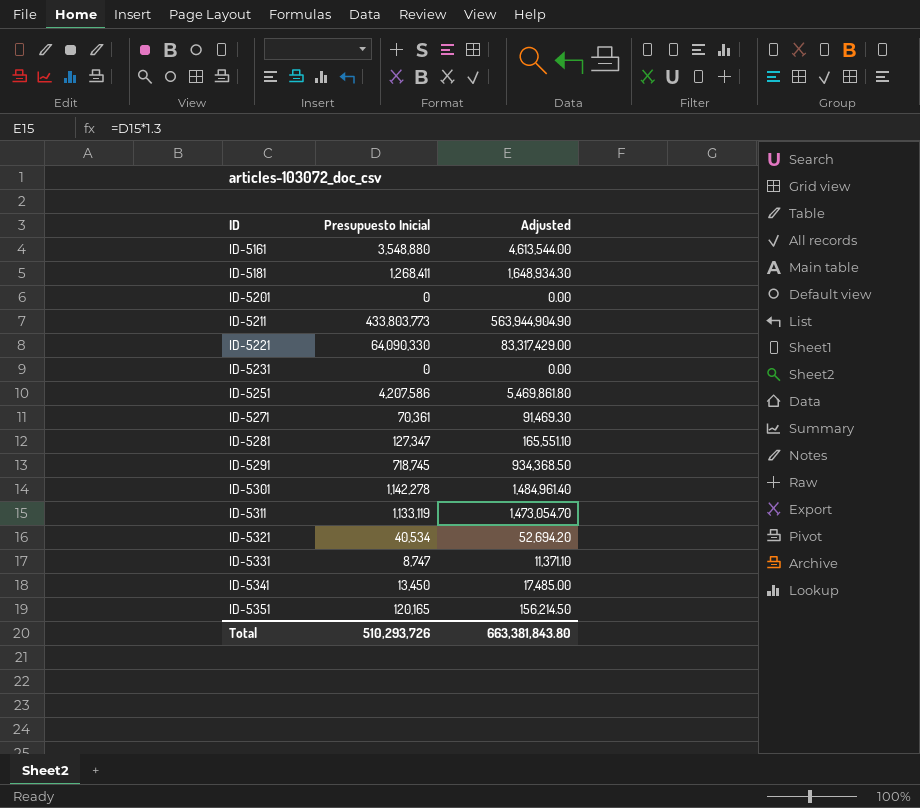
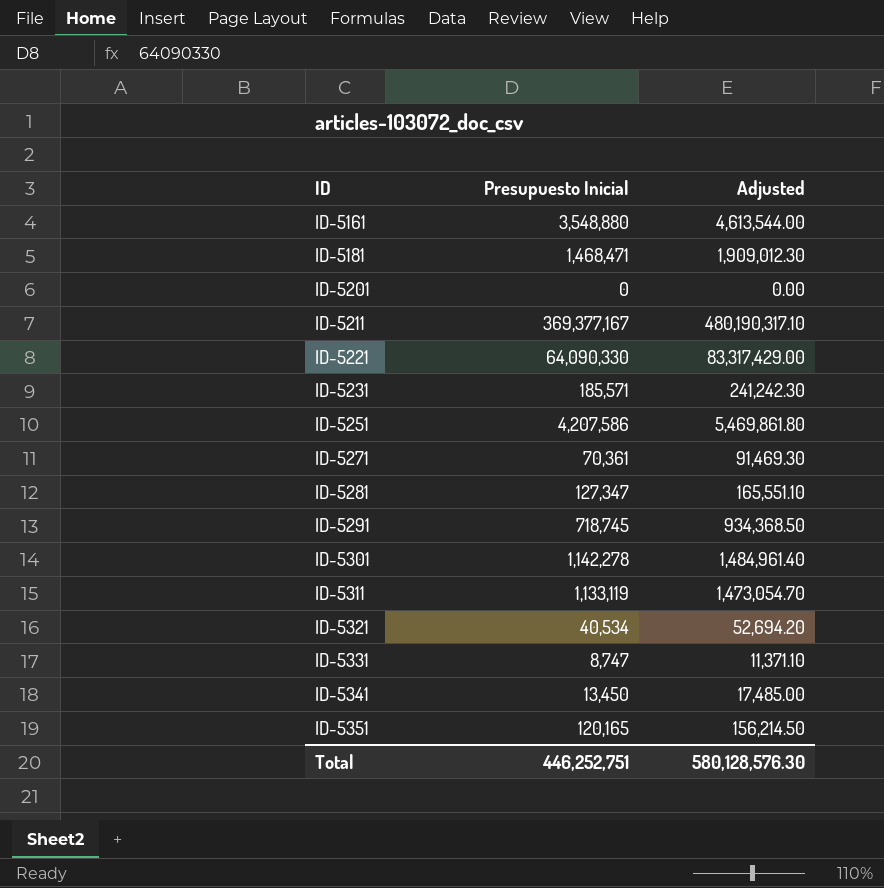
ID-5181 | Presupuesto Inicial: 1,268,411 -> 1,468,471
ID-5181 | Adjusted: 1,648,934.30 -> 1,909,012.30
ID-5211 | Presupuesto Inicial: 433,803,773 -> 369,377,167
ID-5211 | Adjusted: 563,944,904.90 -> 480,190,317.10
ID-5231 | Presupuesto Inicial: 0 -> 185,571
ID-5231 | Adjusted: 0.00 -> 241,242.30
Total | Presupuesto Inicial: 510,293,726 -> 446,252,751
Total | Adjusted: 663,381,843.80 -> 580,128,576.30

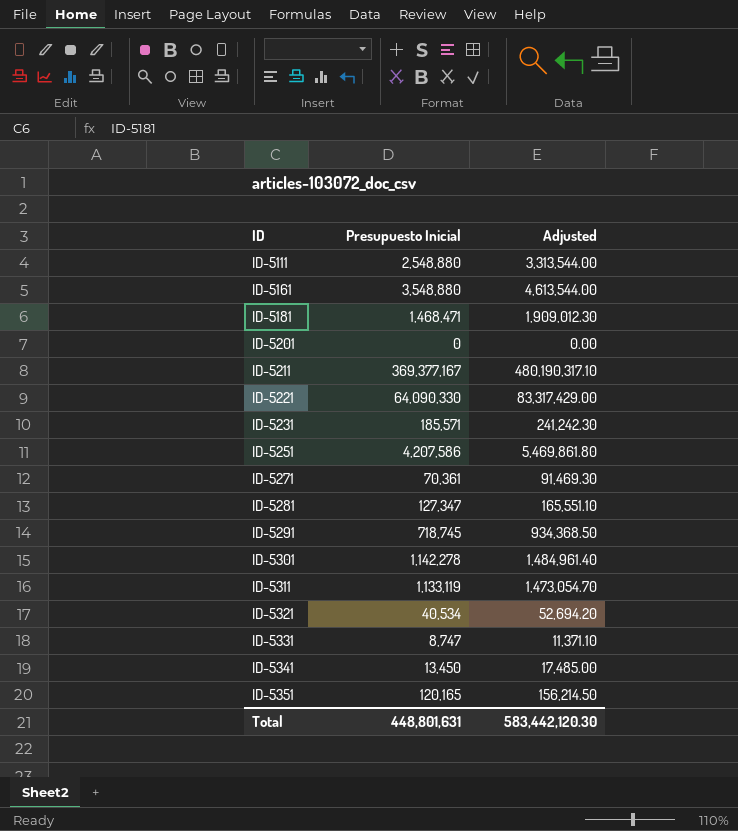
row ID-5111: none -> 2,548,880 | 3,313,544.00
Total | Presupuesto Inicial: 446,252,751 -> 448,801,631
Total | Adjusted: 580,128,576.30 -> 583,442,120.30

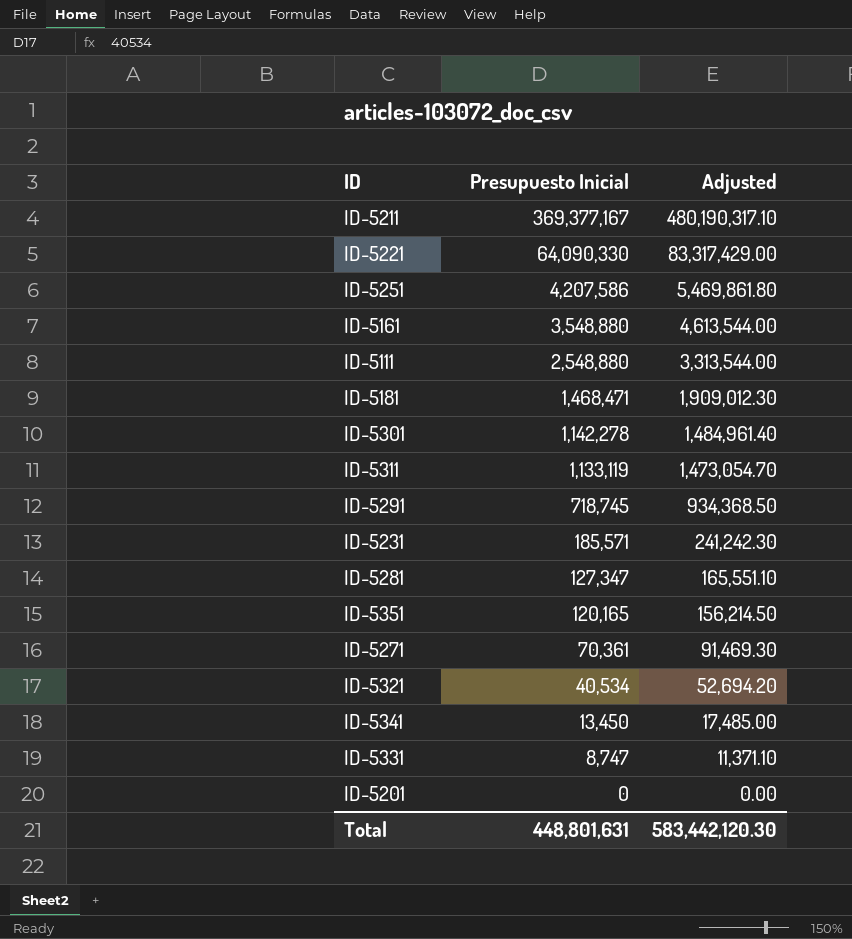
row order: ID ascending -> Presupuesto Inicial descending

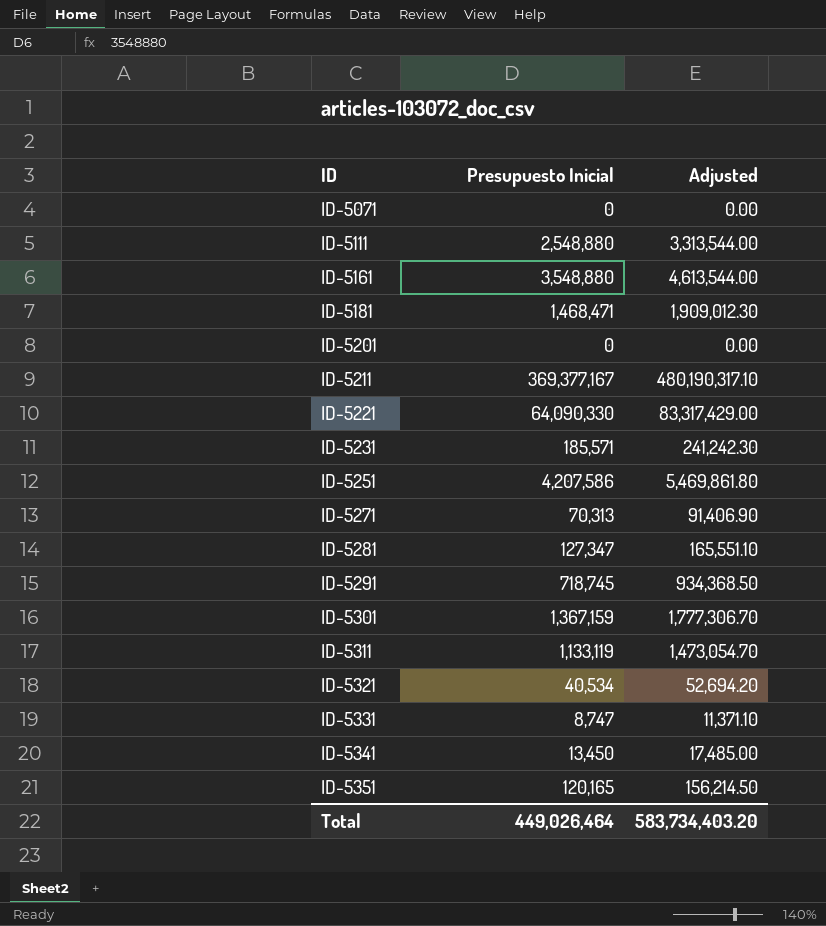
row order: Presupuesto Inicial descending -> ID ascending
row ID-5071: none -> 0 | 0.00
ID-5271 | Presupuesto Inicial: 70,361 -> 70,313
ID-5271 | Adjusted: 91,469.30 -> 91,406.90
ID-5301 | Presupuesto Inicial: 1,142,278 -> 1,367,159
ID-5301 | Adjusted: 1,484,961.40 -> 1,777,306.70
Total | Presupuesto Inicial: 448,801,631 -> 449,026,464
Total | Adjusted: 583,442,120.30 -> 583,734,403.20

